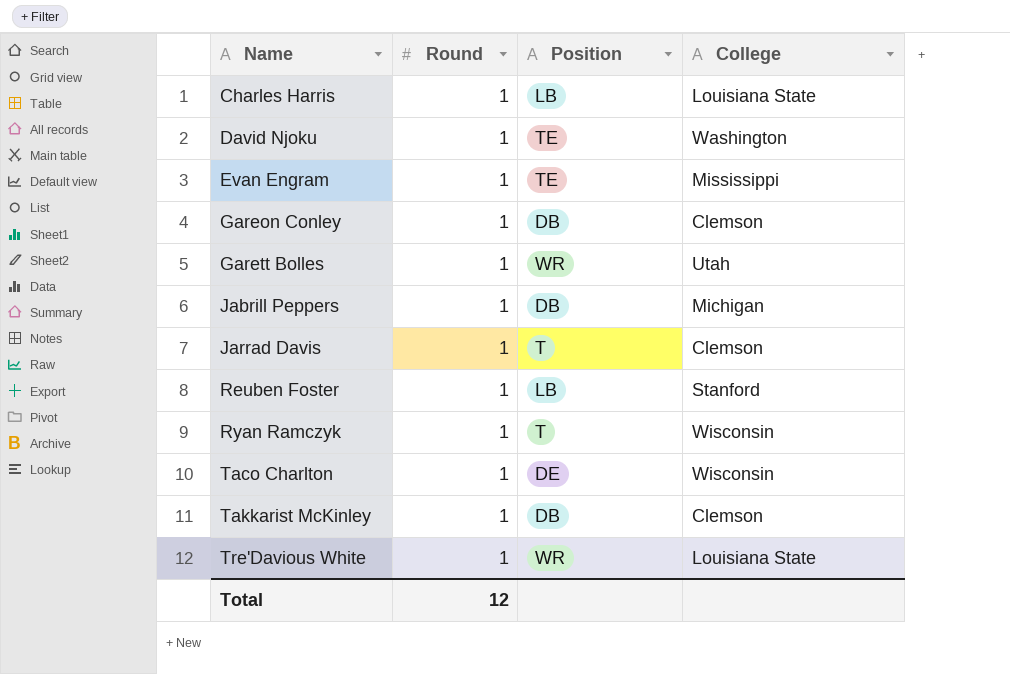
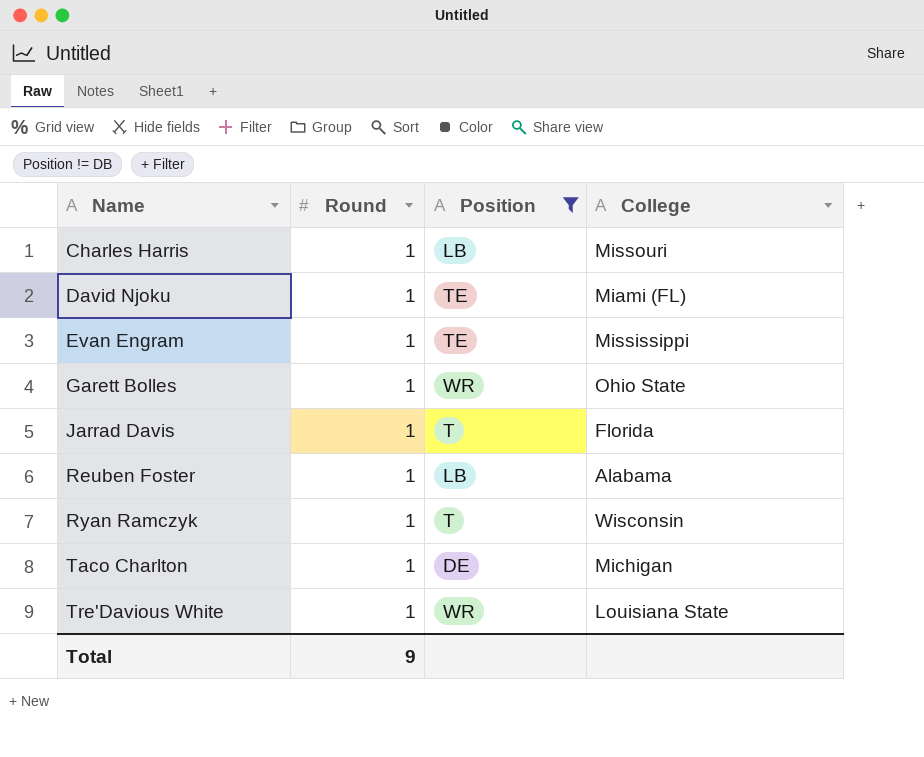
filter: none -> Position != DB
Charles Harris | College: Louisiana State -> Missouri
David Njoku | College: Washington -> Miami (FL)
Garett Bolles | College: Utah -> Ohio State
Jarrad Davis | College: Clemson -> Florida
Reuben Foster | College: Stanford -> Alabama
Taco Charlton | College: Wisconsin -> Michigan
Total | Round: 12 -> 9

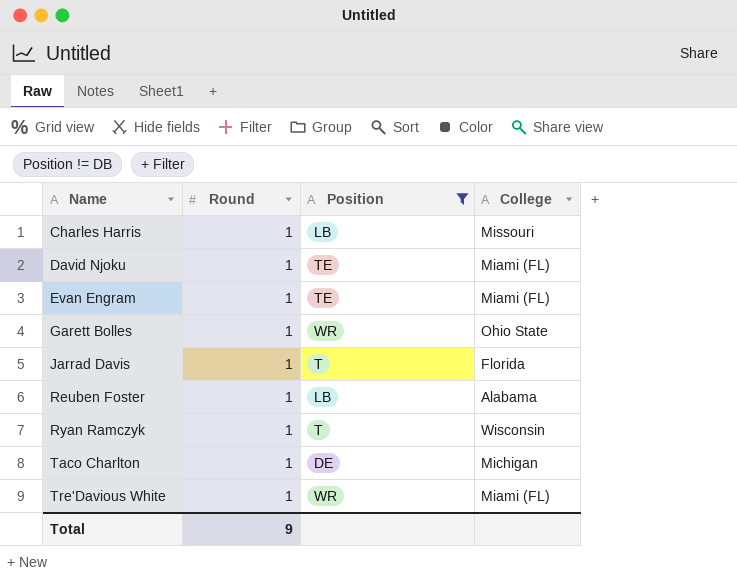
Evan Engram | College: Mississippi -> Miami (FL)
Tre'Davious White | College: Louisiana State -> Miami (FL)

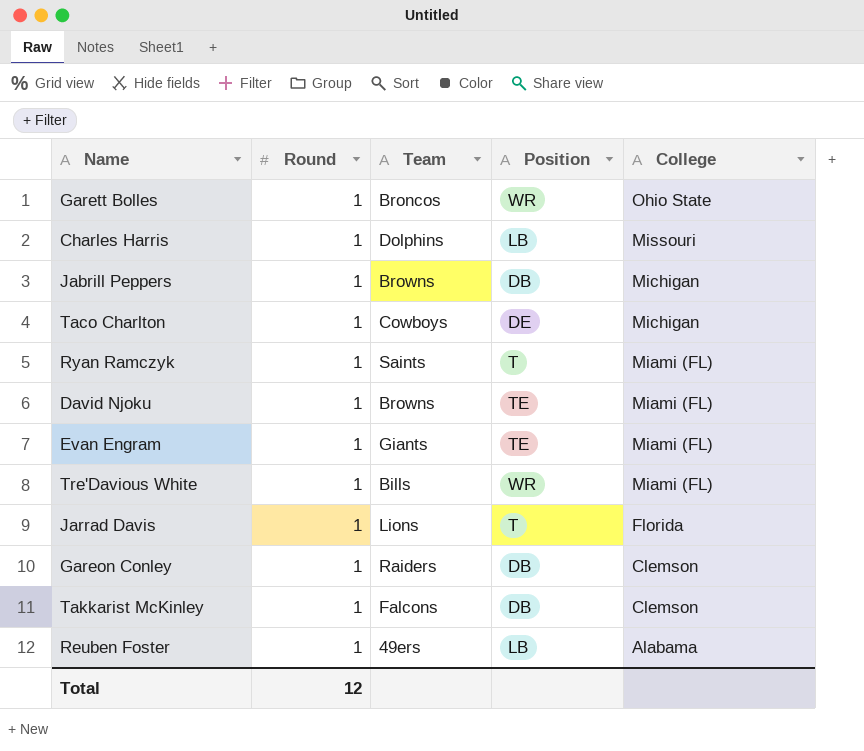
filter: Position != DB -> none
row order: Name ascending -> College descending
column Team | position: none -> 3
Ryan Ramczyk | College: Wisconsin -> Miami (FL)
Total | Round: 9 -> 12

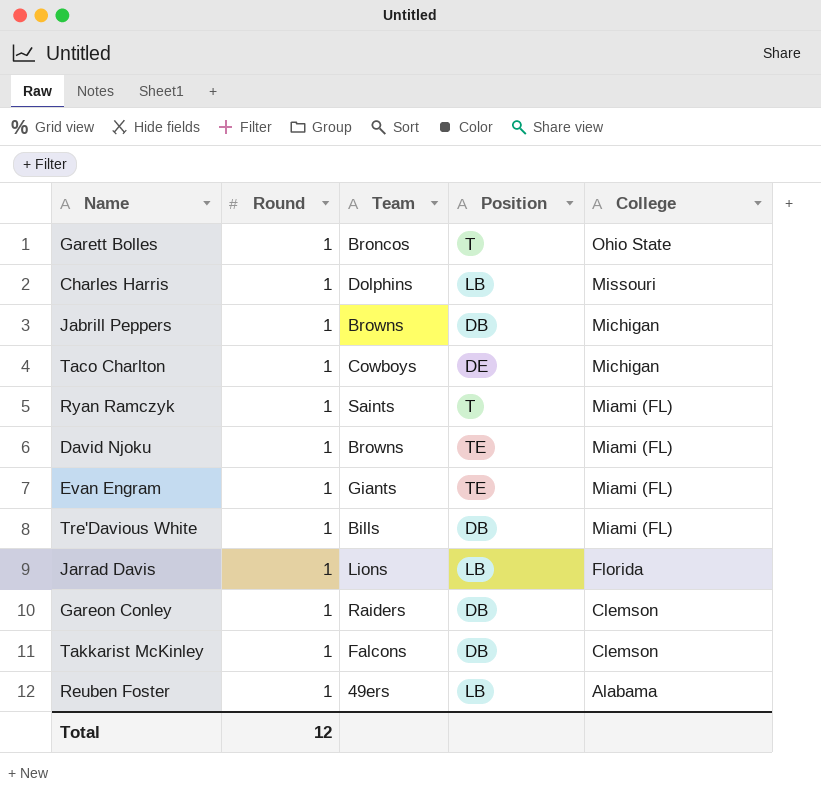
Garett Bolles | Position: WR -> T
Tre'Davious White | Position: WR -> DB
Jarrad Davis | Position: T -> LB

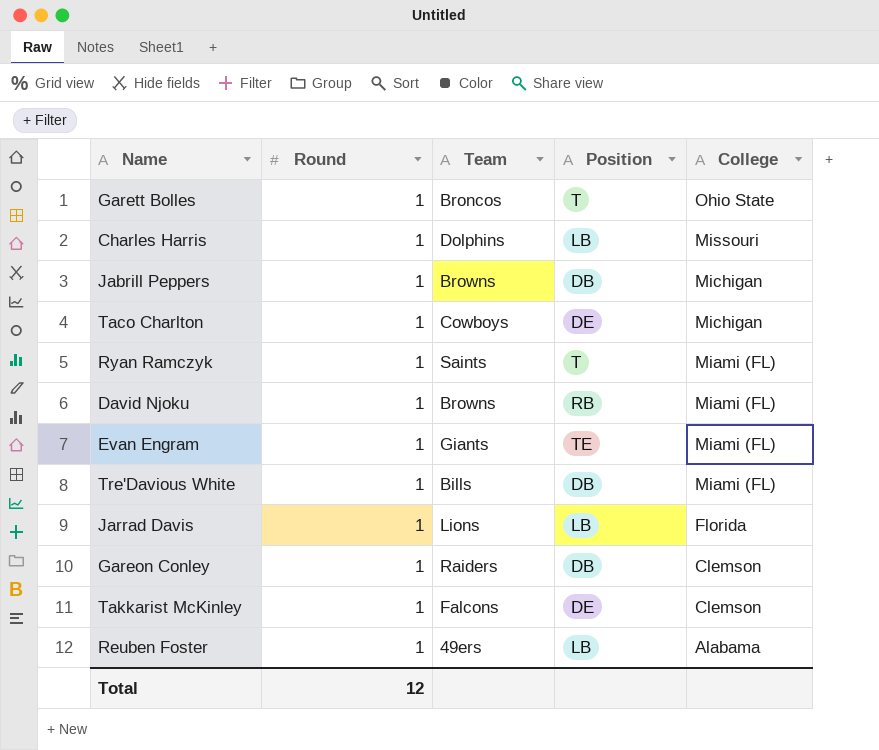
David Njoku | Position: TE -> RB
Takkarist McKinley | Position: DB -> DE

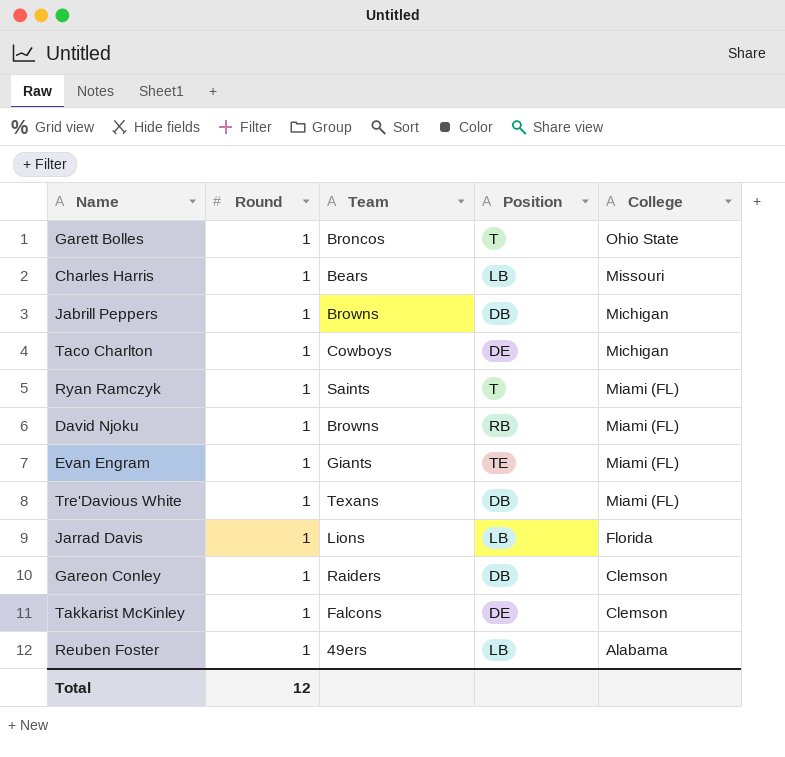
Charles Harris | Team: Dolphins -> Bears
Tre'Davious White | Team: Bills -> Texans

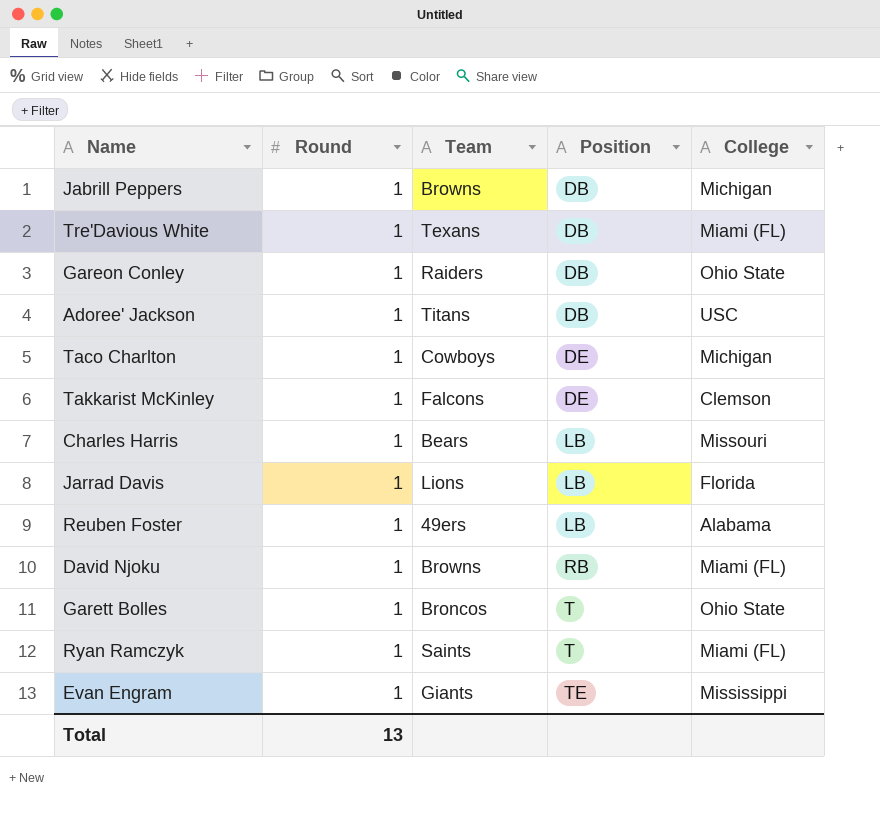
row order: College descending -> Position ascending
Gareon Conley | College: Clemson -> Ohio State
row Adoree' Jackson: none -> 1 | Titans | DB | USC
Evan Engram | College: Miami (FL) -> Mississippi
Total | Round: 12 -> 13

